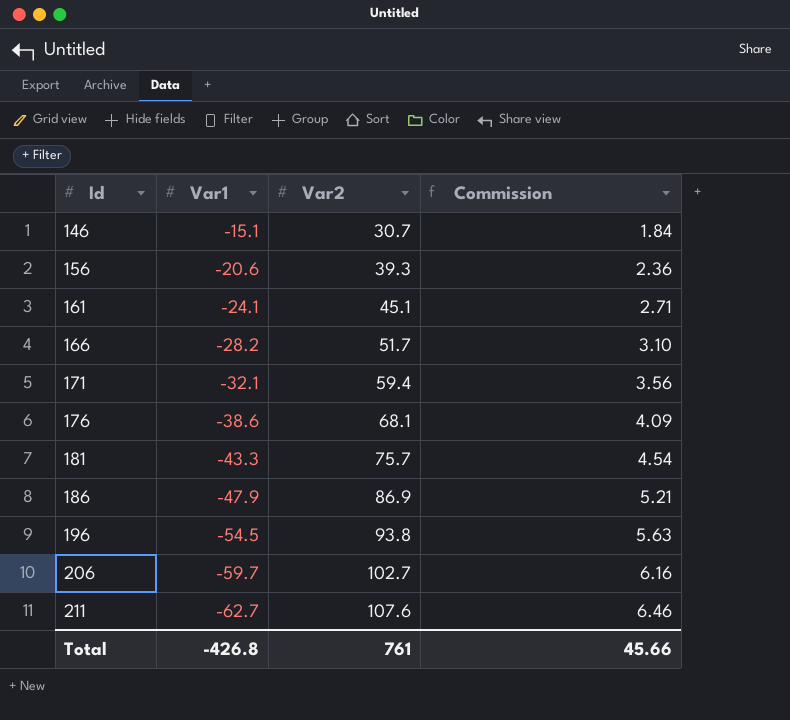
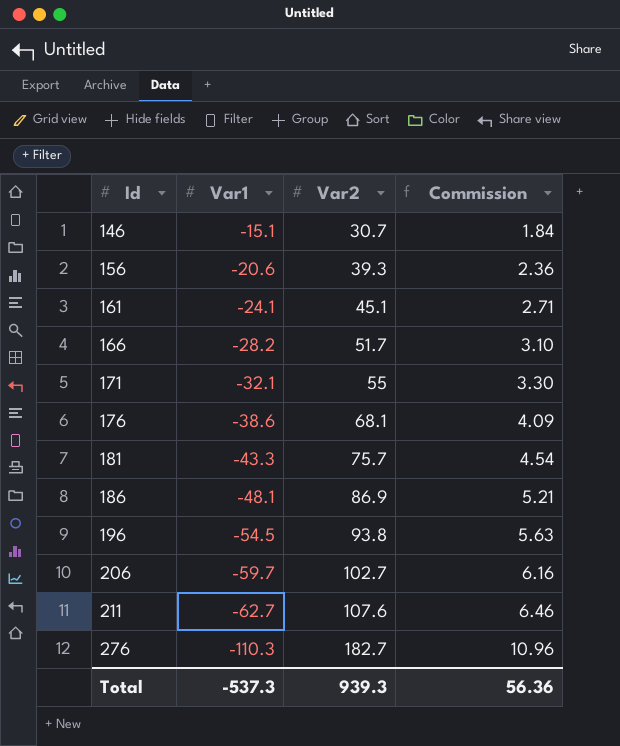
171 | Var2: 59.4 -> 55
171 | Commission: 3.56 -> 3.30
186 | Var1: -47.9 -> -48.1
row 276: none -> -110.3 | 182.7 | 10.96
Total | Var1: -426.8 -> -537.3
Total | Var2: 761 -> 939.3
Total | Commission: 45.66 -> 56.36

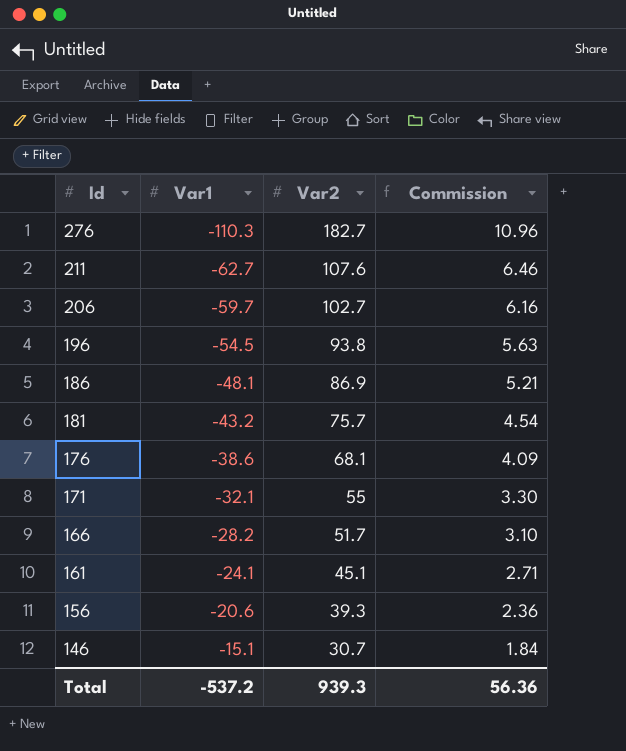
row order: Id ascending -> Id descending
181 | Var1: -43.3 -> -43.2
Total | Var1: -537.3 -> -537.2

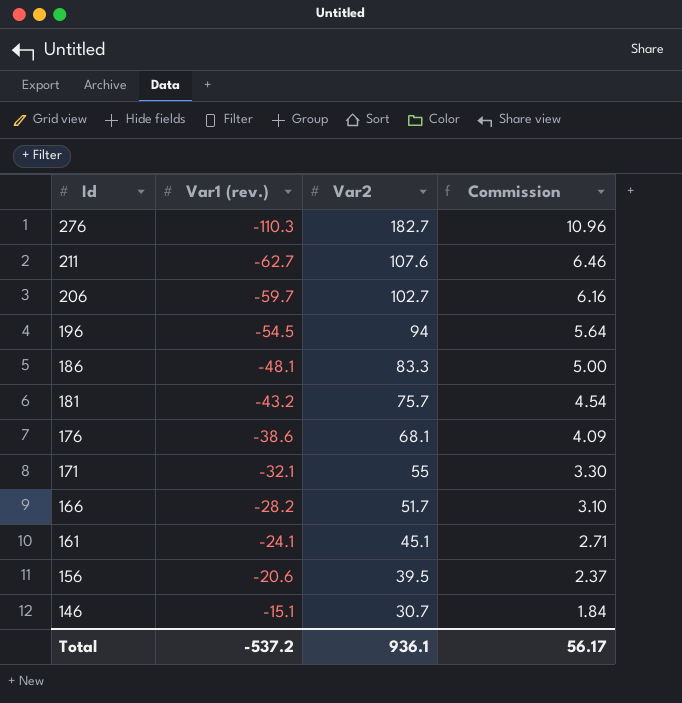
column name: Var1 -> Var1 (rev.)
196 | Var2: 93.8 -> 94
196 | Commission: 5.63 -> 5.64
186 | Var2: 86.9 -> 83.3
186 | Commission: 5.21 -> 5.00
156 | Var2: 39.3 -> 39.5
156 | Commission: 2.36 -> 2.37
Total | Var2: 939.3 -> 936.1
Total | Commission: 56.36 -> 56.17

